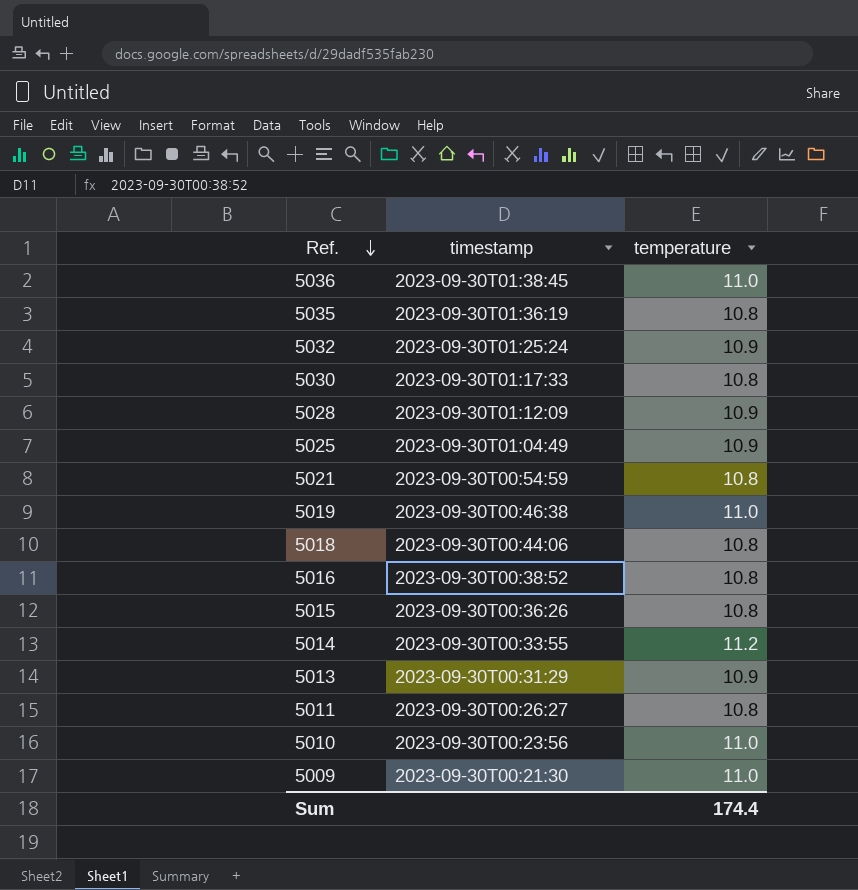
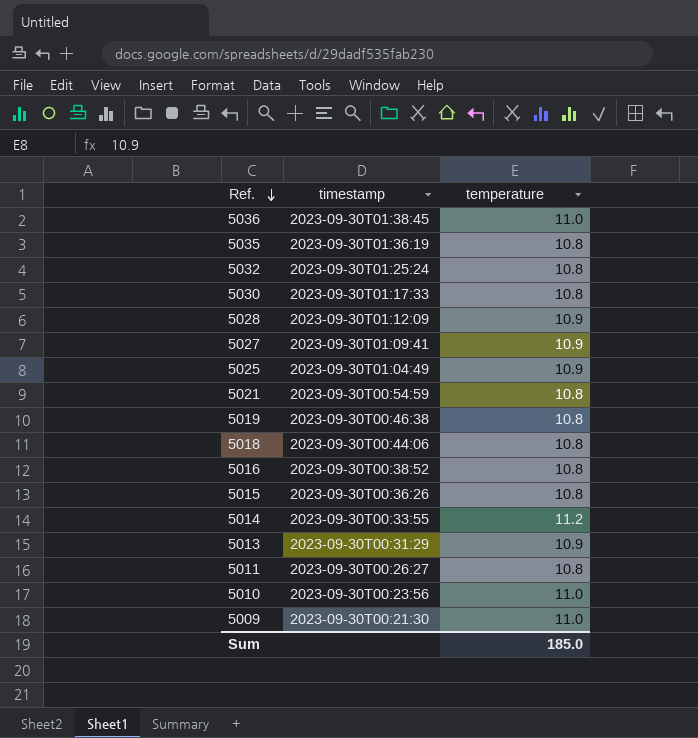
5032 | temperature: 10.9 -> 10.8
row 5027: none -> 2023-09-30T01:09:41 | 10.9
5019 | temperature: 11.0 -> 10.8
Sum | temperature: 174.4 -> 185.0

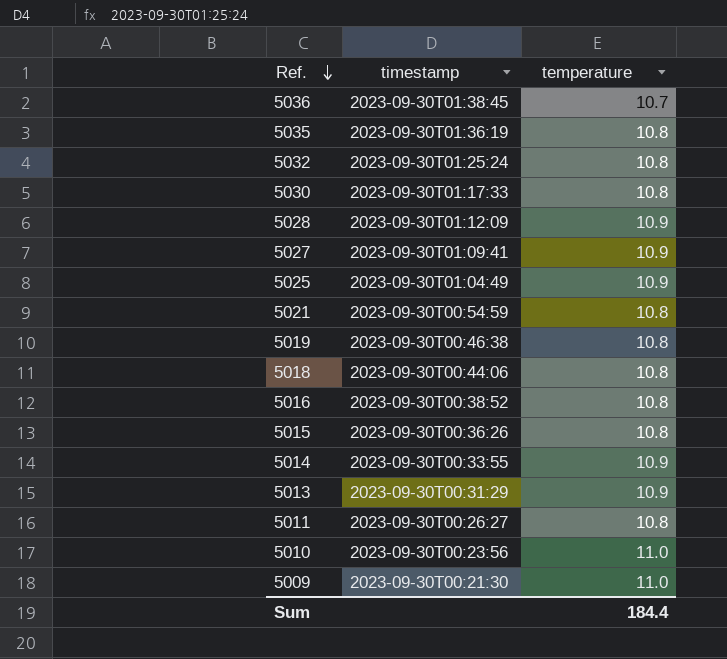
5036 | temperature: 11.0 -> 10.7
5014 | temperature: 11.2 -> 10.9
Sum | temperature: 185.0 -> 184.4

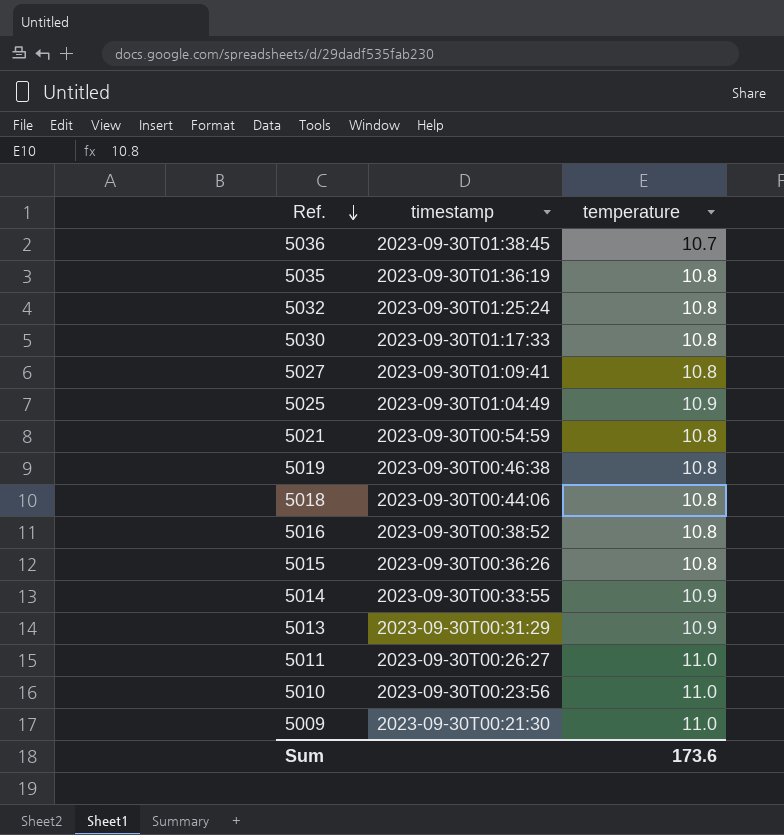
row 5028: 2023-09-30T01:12:09 | 10.9 -> none
5027 | temperature: 10.9 -> 10.8
5011 | temperature: 10.8 -> 11.0
Sum | temperature: 184.4 -> 173.6

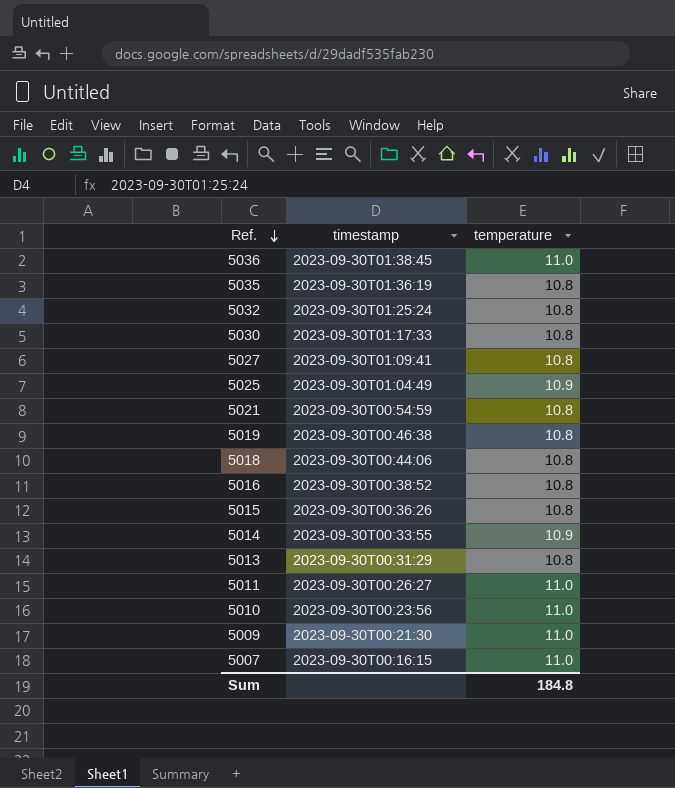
5036 | temperature: 10.7 -> 11.0
5013 | temperature: 10.9 -> 10.8
row 5007: none -> 2023-09-30T00:16:15 | 11.0
Sum | temperature: 173.6 -> 184.8

